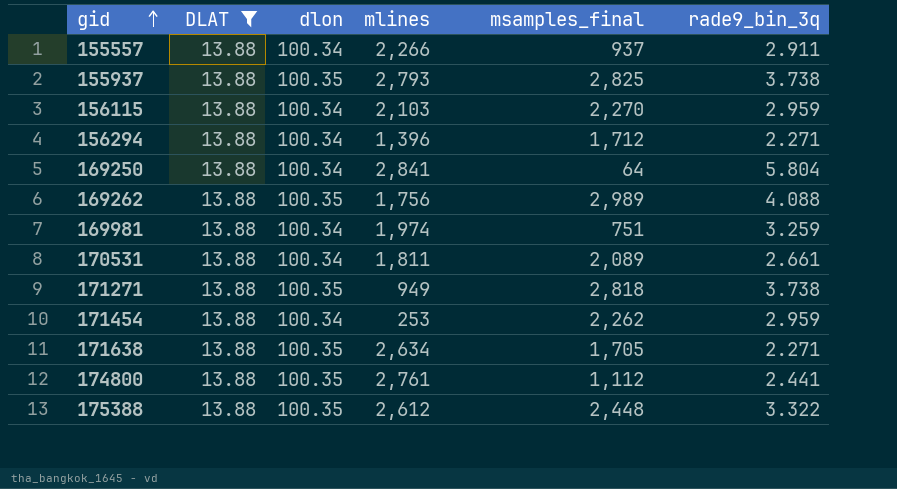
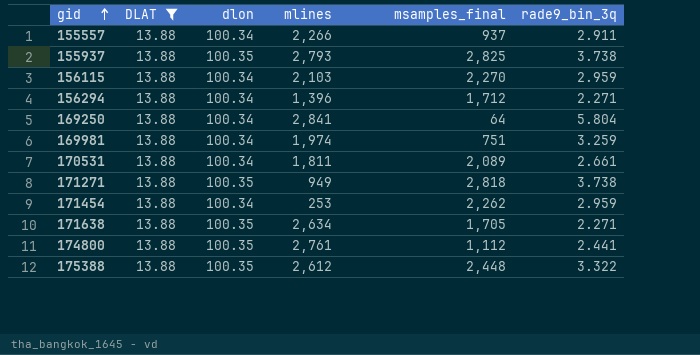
row 169262: 13.88 | 100.35 | 1,756 | 2,989 | 4.088 -> none

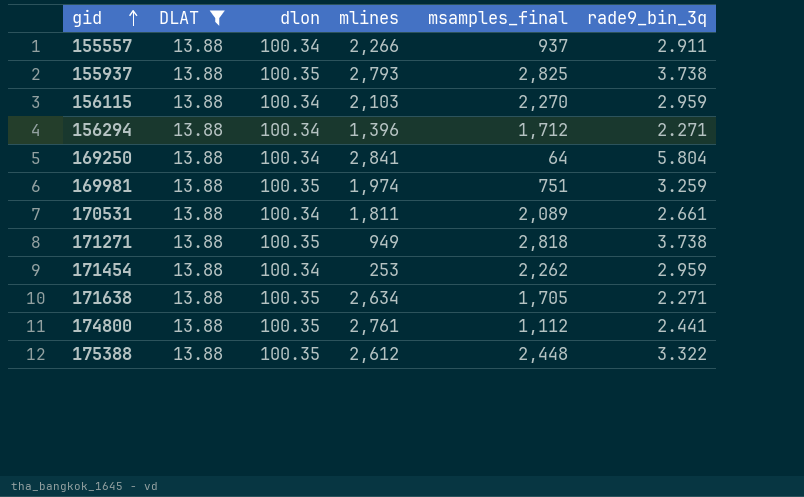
169981 | dlon: 100.34 -> 100.35

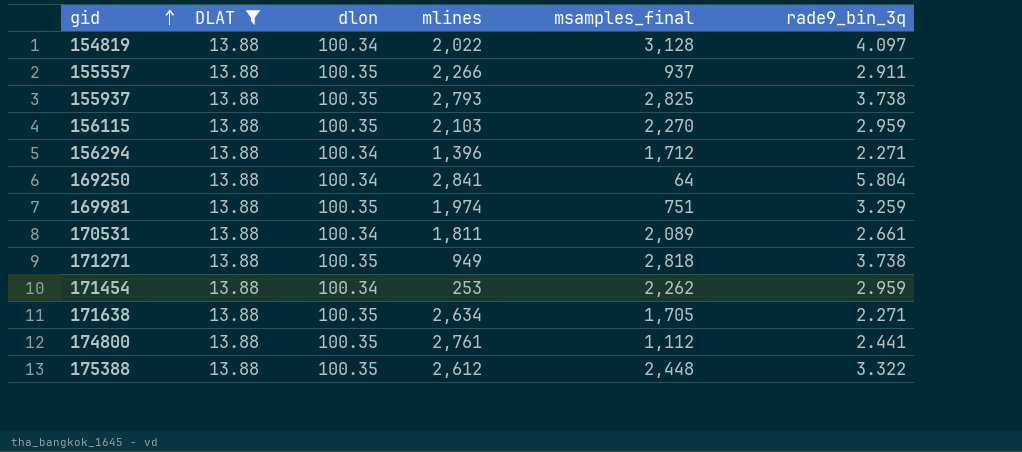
row 154819: none -> 13.88 | 100.34 | 2,022 | 3,128 | 4.097
155557 | dlon: 100.34 -> 100.35
156115 | dlon: 100.34 -> 100.35

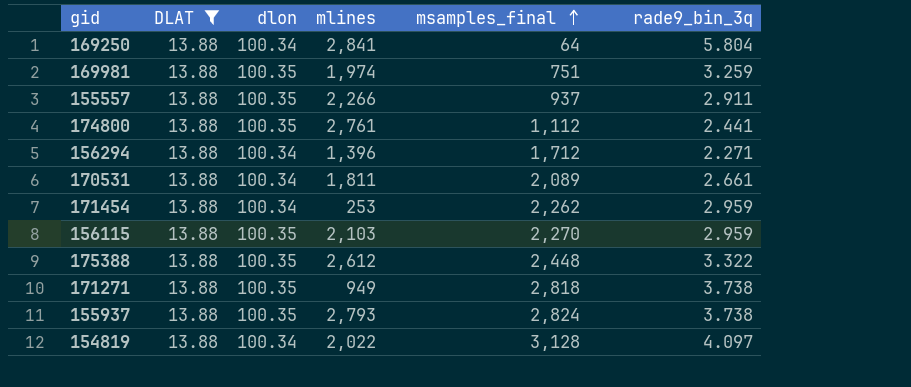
row order: gid ascending -> msamples_final ascending
row 171638: 13.88 | 100.35 | 2,634 | 1,705 | 2.271 -> none
155937 | msamples_final: 2,825 -> 2,824

